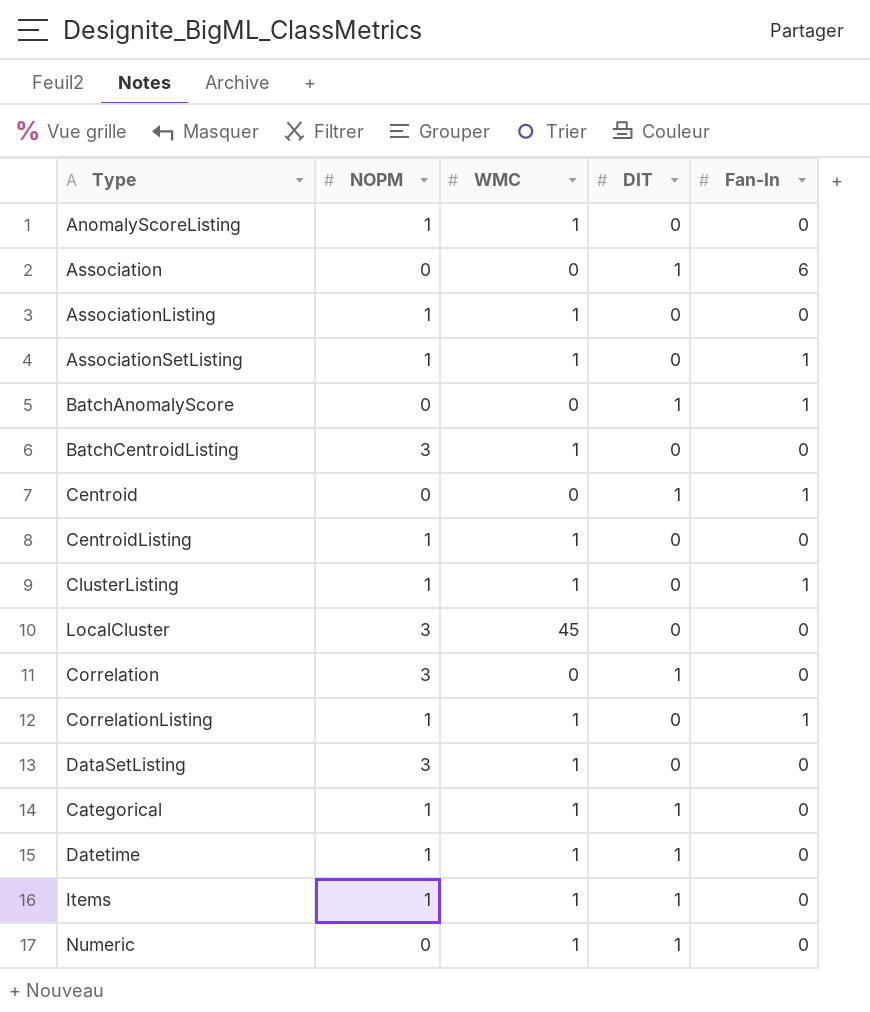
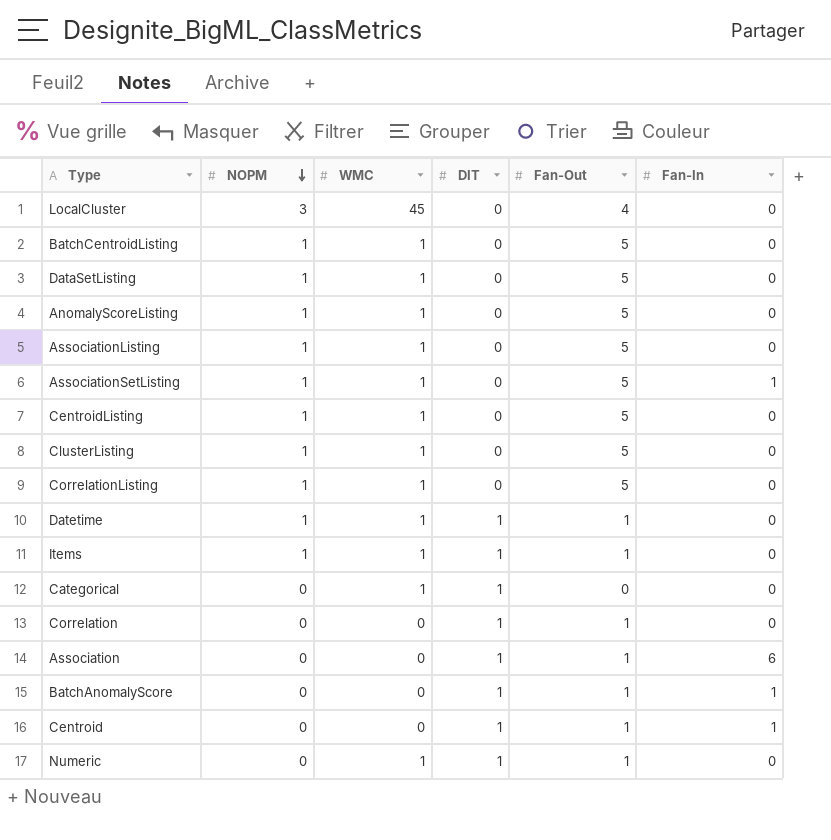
row order: none -> NOPM descending
column Fan-Out | position: none -> 5
BatchCentroidListing | NOPM: 3 -> 1
DataSetListing | NOPM: 3 -> 1
ClusterListing | Fan-In: 1 -> 0
CorrelationListing | Fan-In: 1 -> 0
Categorical | NOPM: 1 -> 0
Correlation | NOPM: 3 -> 0

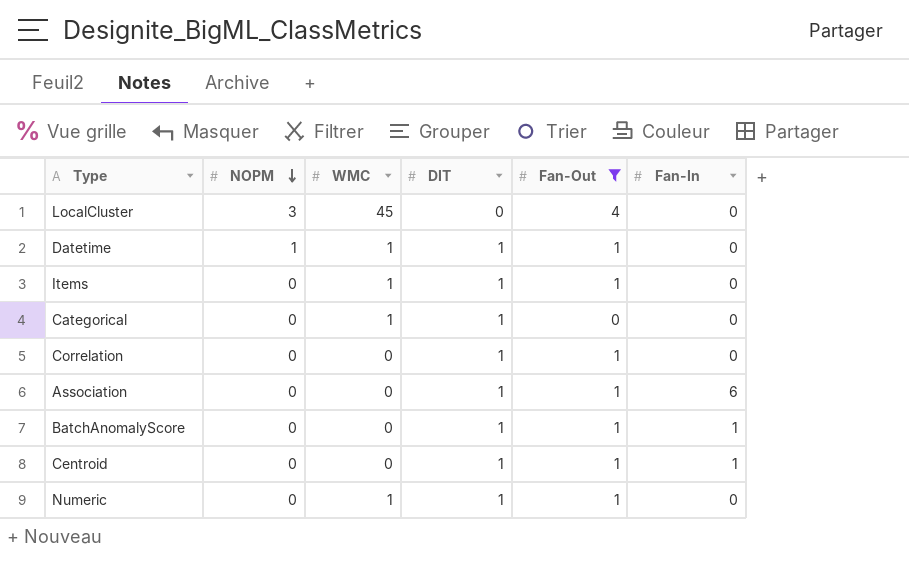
filter: none -> Fan-Out != 5
Items | NOPM: 1 -> 0

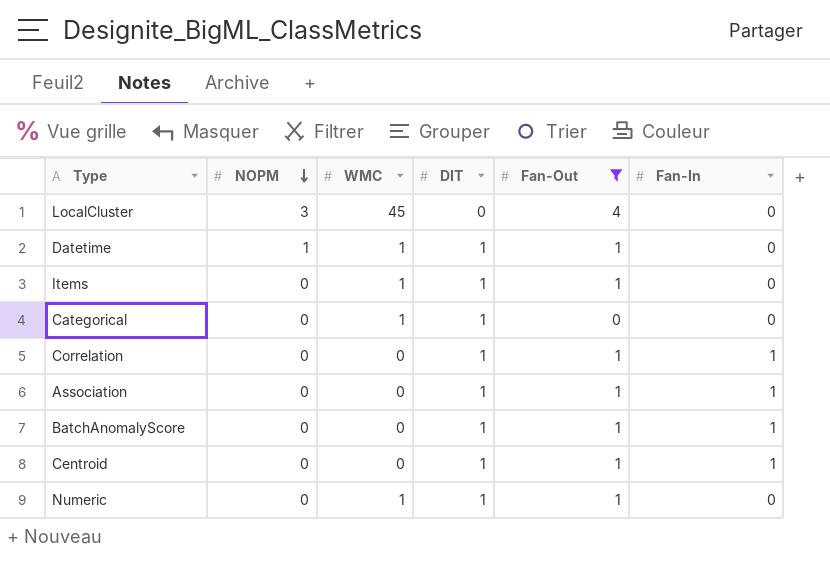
Correlation | Fan-In: 0 -> 1
Association | Fan-In: 6 -> 1

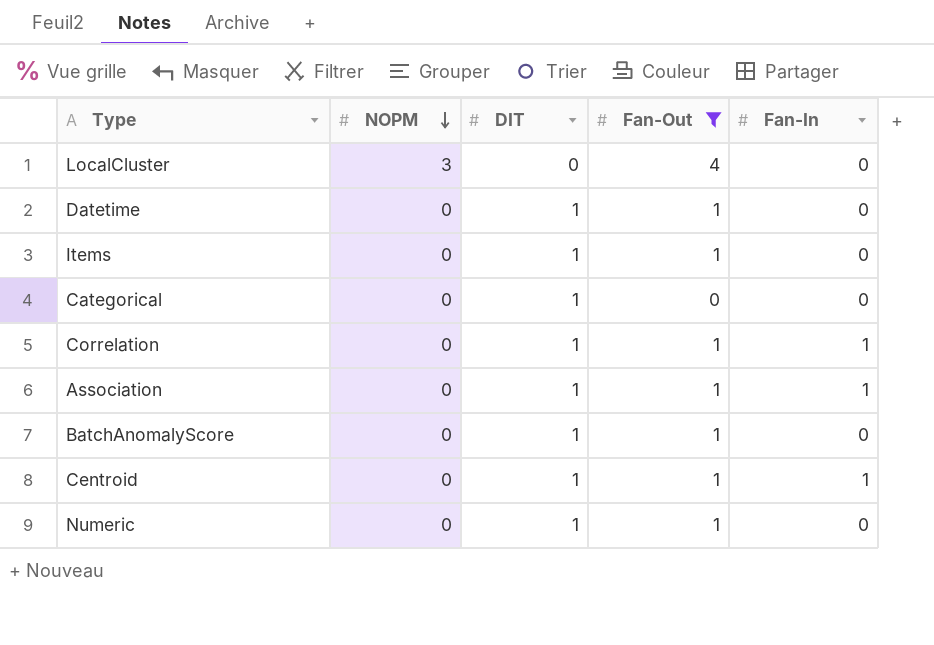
column WMC | position: 3 -> none
Datetime | NOPM: 1 -> 0
BatchAnomalyScore | Fan-In: 1 -> 0

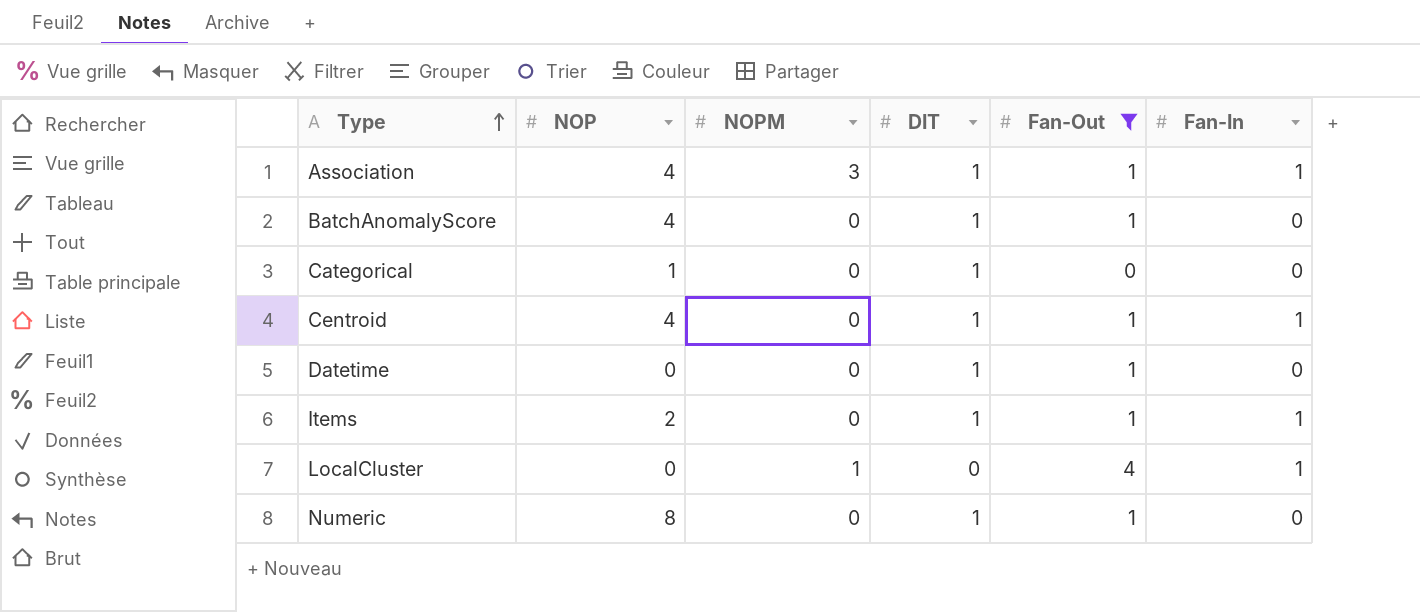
row order: NOPM descending -> Type ascending
column NOP | position: none -> 2
row Correlation: 0 | 1 | 1 | 1 -> none
Association | NOPM: 0 -> 3
Items | Fan-In: 0 -> 1
LocalCluster | NOPM: 3 -> 1
LocalCluster | Fan-In: 0 -> 1

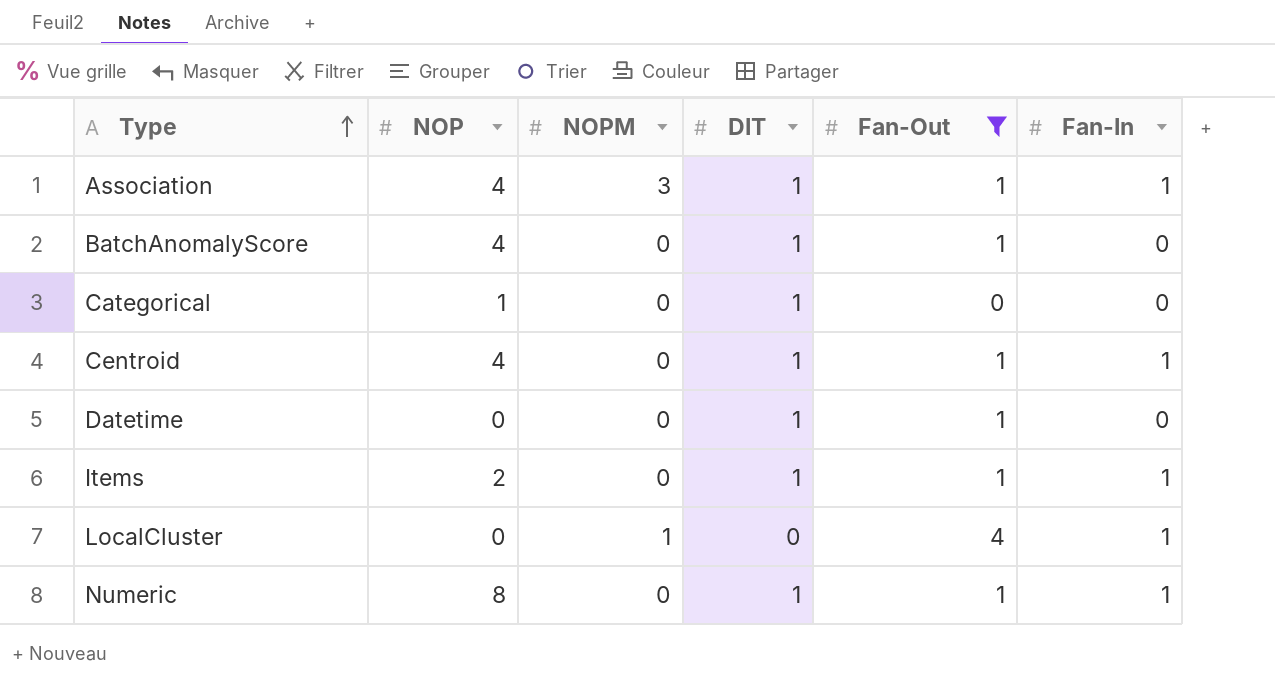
Numeric | Fan-In: 0 -> 1

